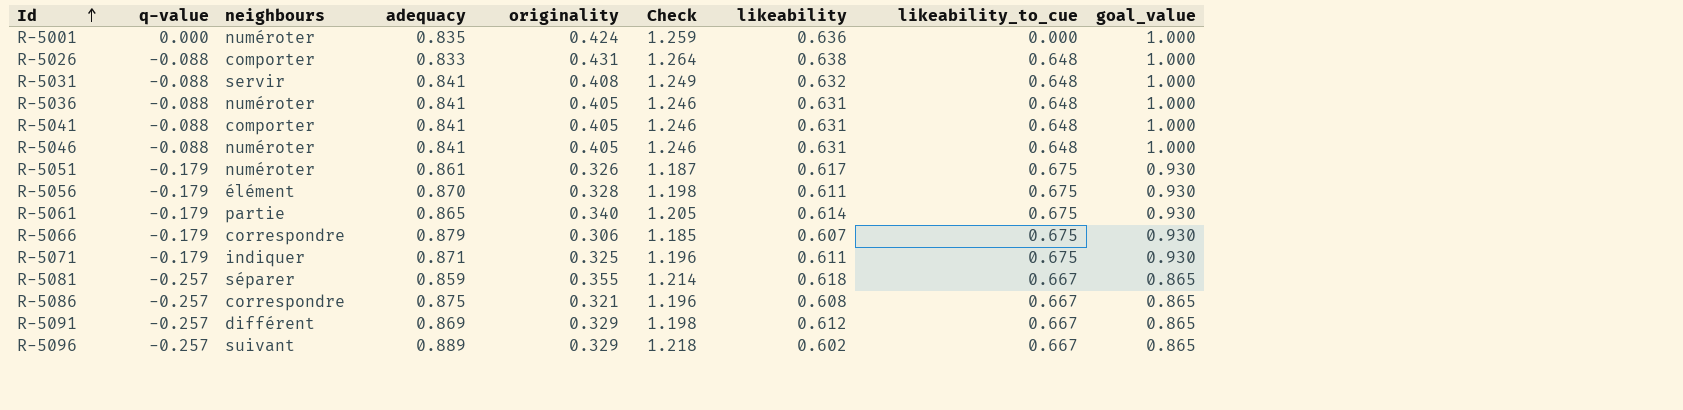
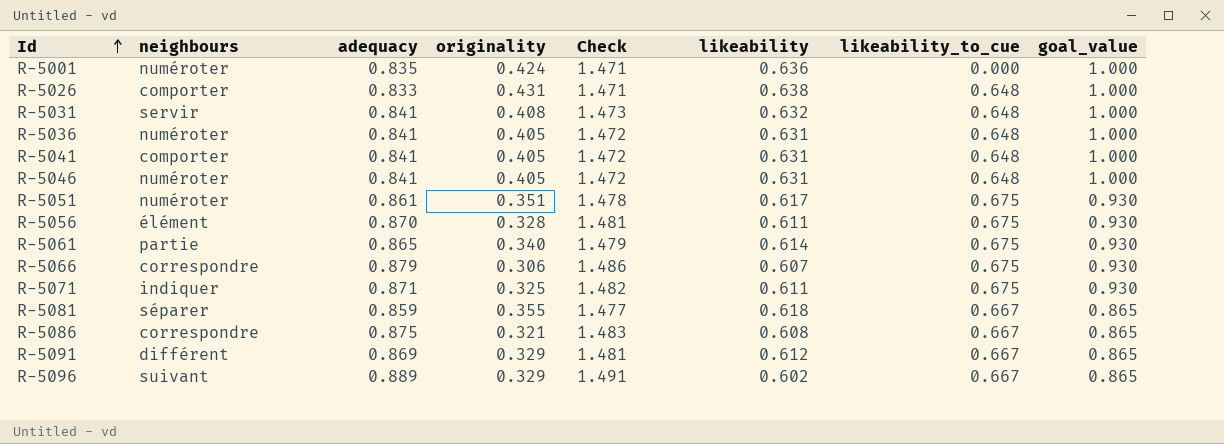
column q-value | position: 2 -> none
column Check | formula: [adequacy] + [originality] -> [adequacy] + [likeability]
R-5051 | originality: 0.326 -> 0.351

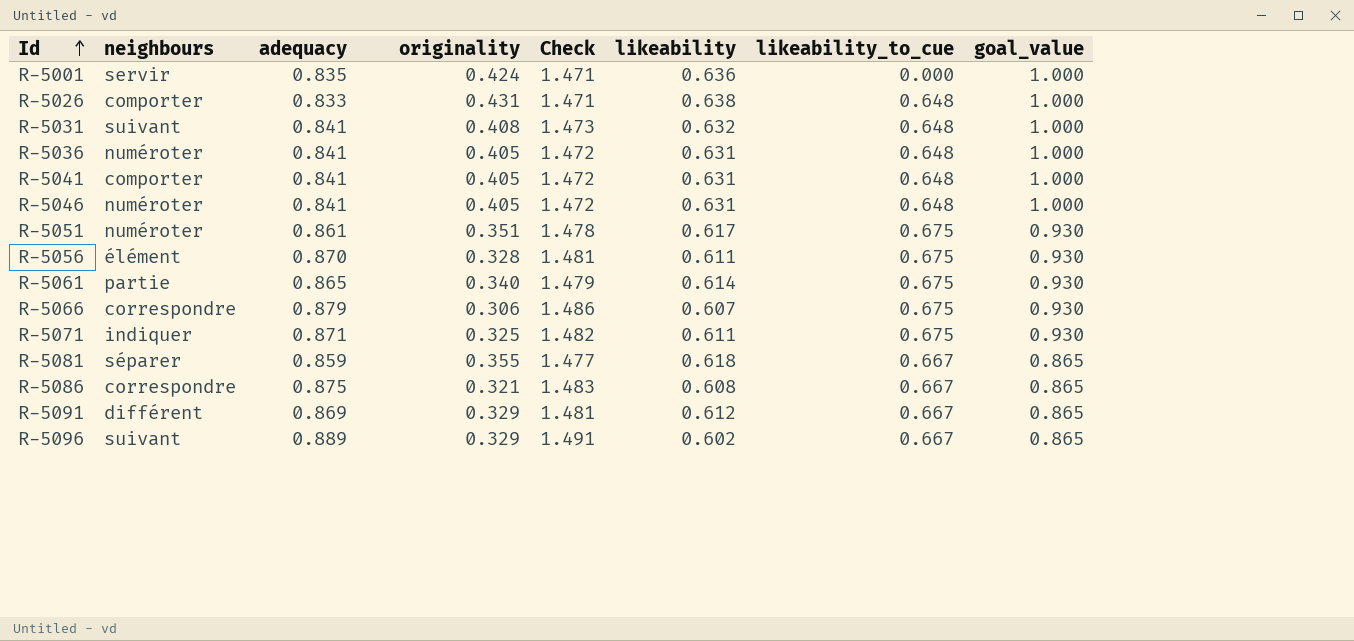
R-5001 | neighbours: numéroter -> servir
R-5031 | neighbours: servir -> suivant

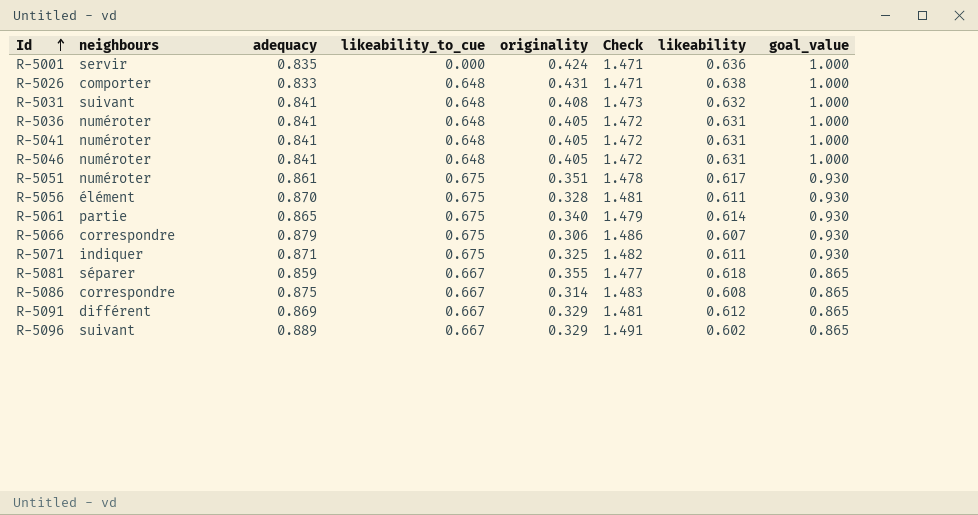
column likeability_to_cue | position: 7 -> 4
R-5041 | neighbours: comporter -> numéroter
R-5086 | originality: 0.321 -> 0.314

